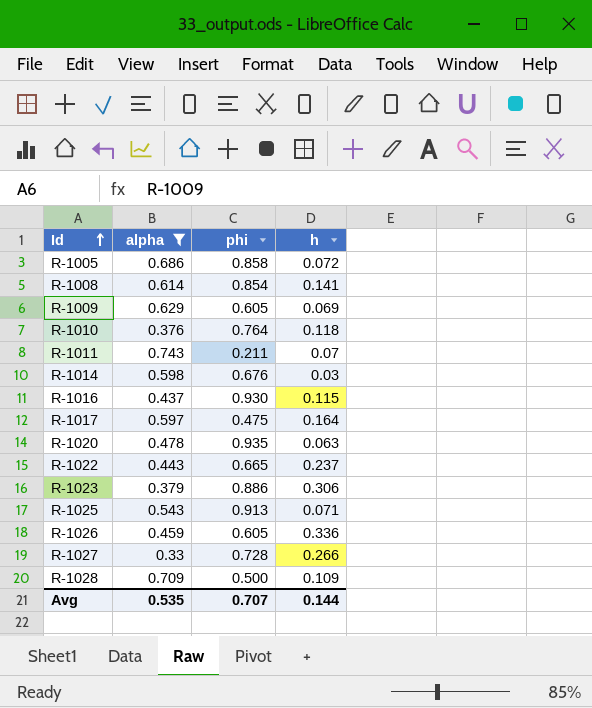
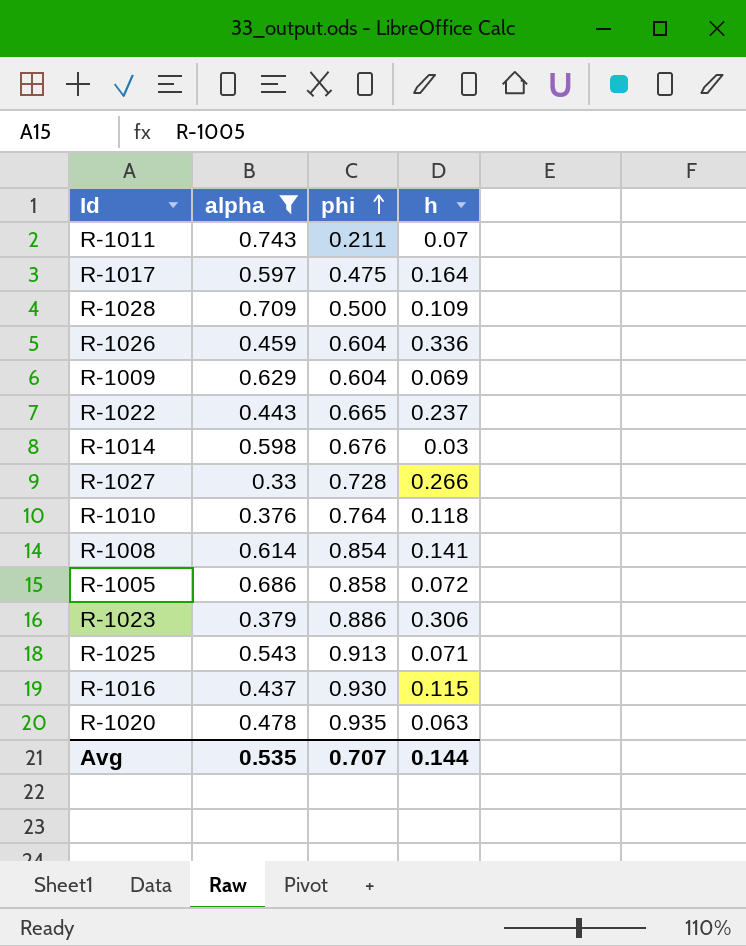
row order: Id ascending -> phi ascending
R-1026 | phi: 0.605 -> 0.604
R-1009 | phi: 0.605 -> 0.604

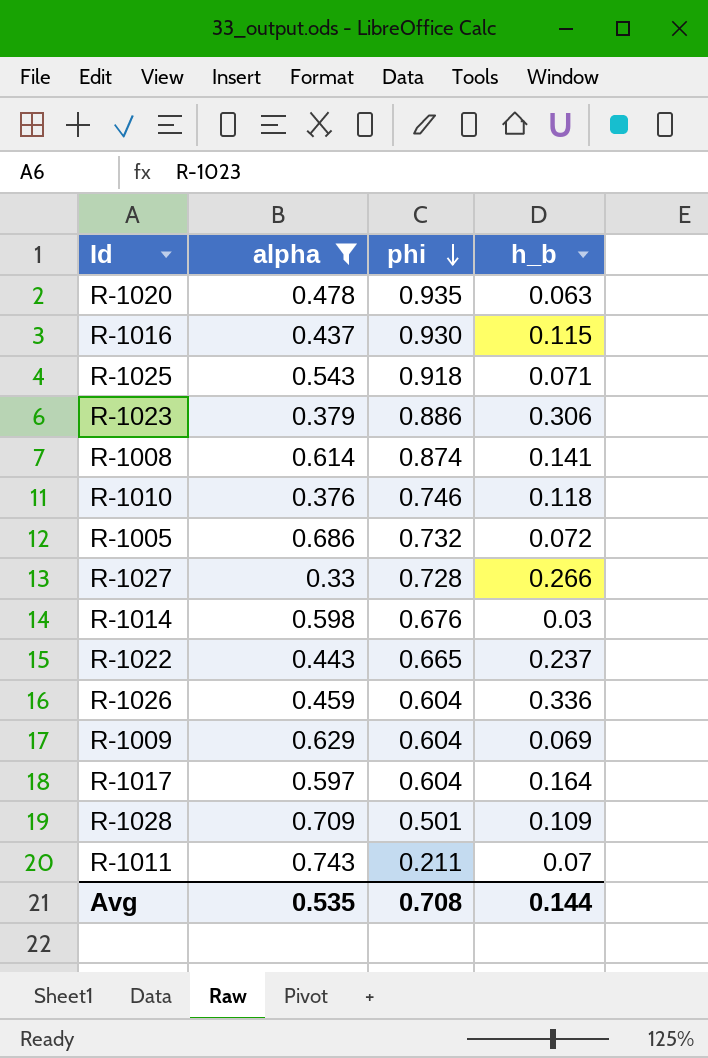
row order: phi ascending -> phi descending
column name: h -> h_b
R-1025 | phi: 0.913 -> 0.918
R-1008 | phi: 0.854 -> 0.874
R-1010 | phi: 0.764 -> 0.746
R-1005 | phi: 0.858 -> 0.732
R-1017 | phi: 0.475 -> 0.604
R-1028 | phi: 0.500 -> 0.501
Avg | phi: 0.707 -> 0.708

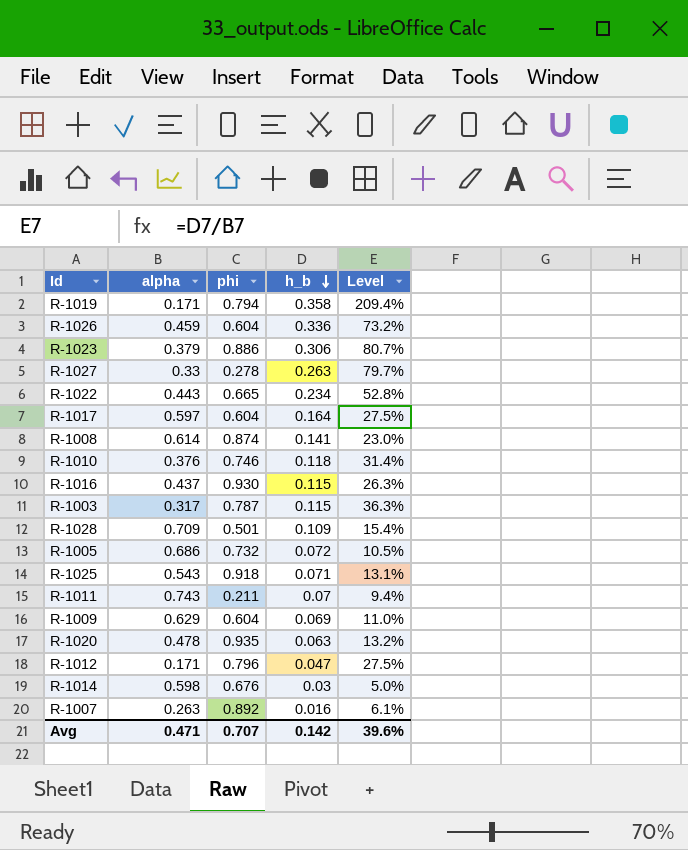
filter: alpha >= 0.33 -> none
row order: phi descending -> h_b descending
column Level | formula: none -> [h_b] / [alpha]
R-1027 | phi: 0.728 -> 0.278
R-1027 | h_b: 0.266 -> 0.263
R-1022 | h_b: 0.237 -> 0.234
Avg | alpha: 0.535 -> 0.471
Avg | phi: 0.708 -> 0.707
Avg | h_b: 0.144 -> 0.142

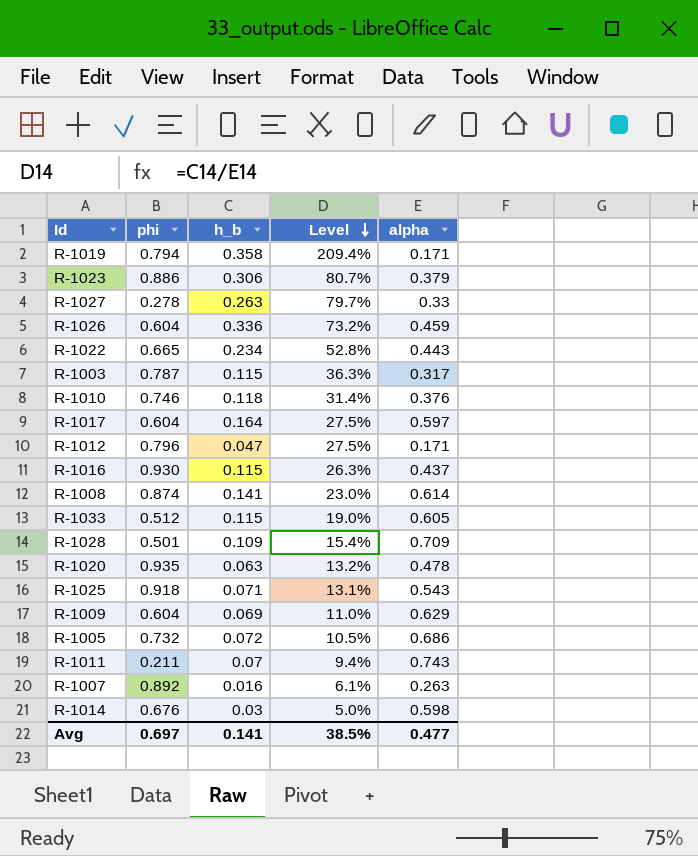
row order: h_b descending -> Level descending
column alpha | position: 2 -> 5
row R-1033: none -> 0.512 | 0.115 | 19.0% | 0.605
Avg | phi: 0.707 -> 0.697
Avg | h_b: 0.142 -> 0.141
Avg | Level: 39.6% -> 38.5%
Avg | alpha: 0.471 -> 0.477

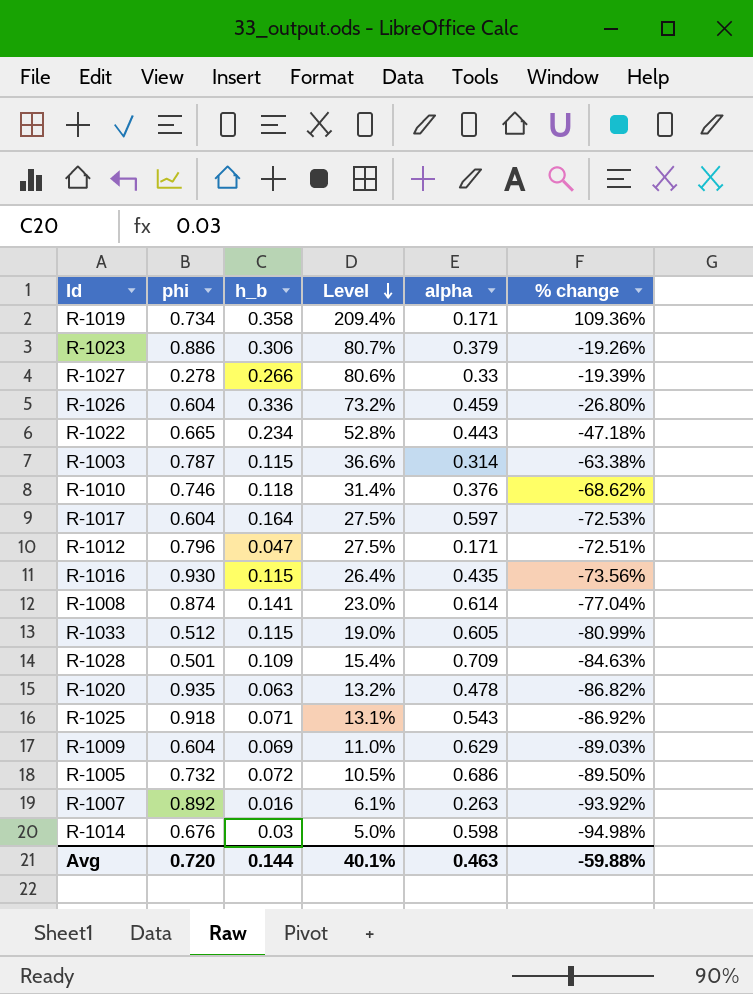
column % change | formula: none -> ([h_b] - [alpha]) / [alpha]
row R-1011: 0.211 | 0.07 | 9.4% | 0.743 -> none
R-1019 | phi: 0.794 -> 0.734
R-1027 | h_b: 0.263 -> 0.266
R-1027 | Level: 79.7% -> 80.6%
R-1003 | Level: 36.3% -> 36.6%
R-1003 | alpha: 0.317 -> 0.314
R-1016 | Level: 26.3% -> 26.4%
R-1016 | alpha: 0.437 -> 0.435
Avg | phi: 0.697 -> 0.720
Avg | h_b: 0.141 -> 0.144
Avg | Level: 38.5% -> 40.1%
Avg | alpha: 0.477 -> 0.463

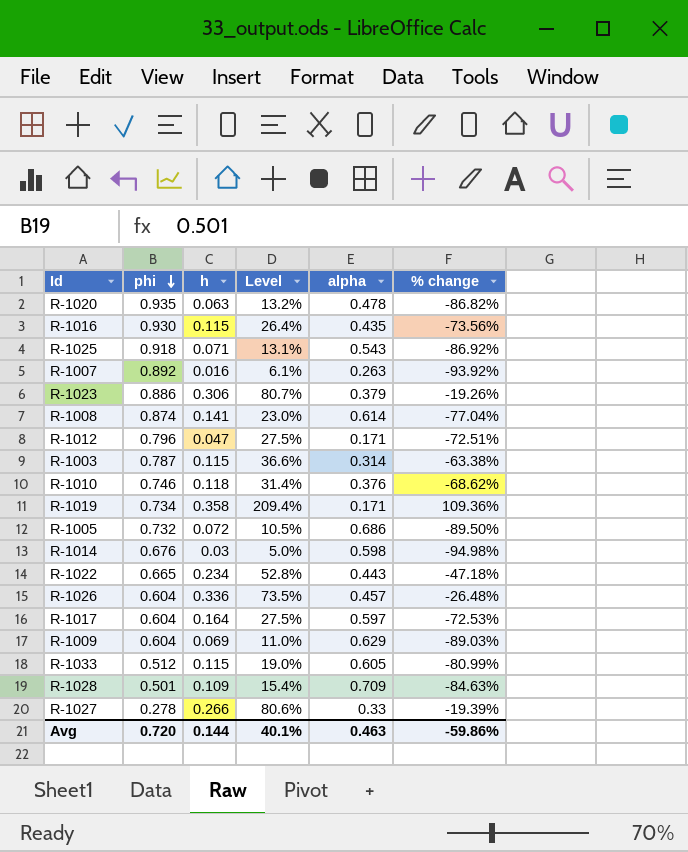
row order: Level descending -> phi descending
column name: h_b -> h
R-1026 | Level: 73.2% -> 73.5%
R-1026 | alpha: 0.459 -> 0.457
R-1026 | % change: -26.80% -> -26.48%
Avg | % change: -59.88% -> -59.86%

